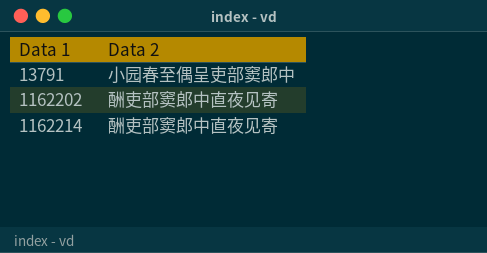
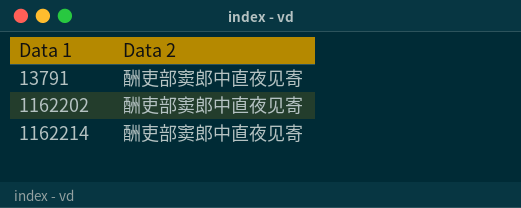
13791 | Data 2: 小园春至偶呈吏部窦郎中 -> 酬吏部窦郎中直夜见寄

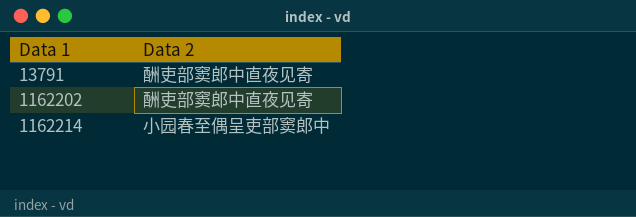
1162214 | Data 2: 酬吏部窦郎中直夜见寄 -> 小园春至偶呈吏部窦郎中

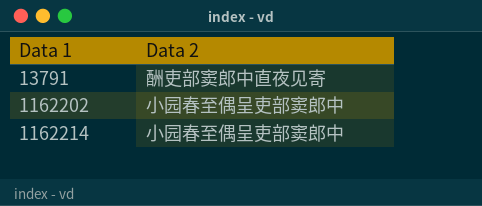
1162202 | Data 2: 酬吏部窦郎中直夜见寄 -> 小园春至偶呈吏部窦郎中

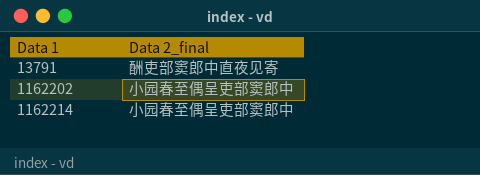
column name: Data 2 -> Data 2_final

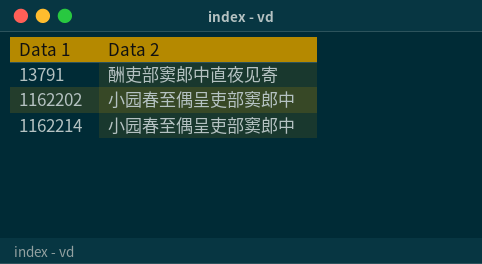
column name: Data 2_final -> Data 2

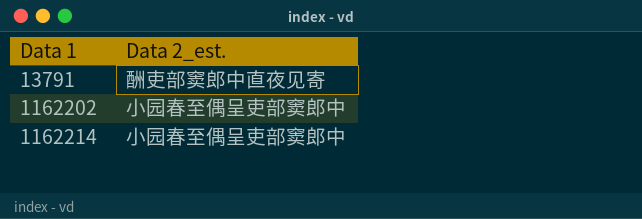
column name: Data 2 -> Data 2_est.

